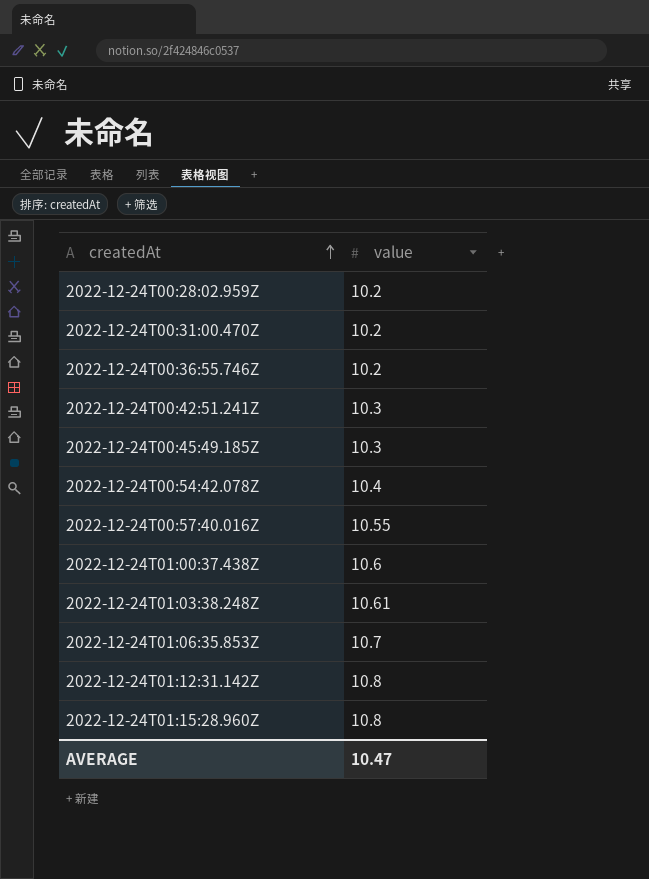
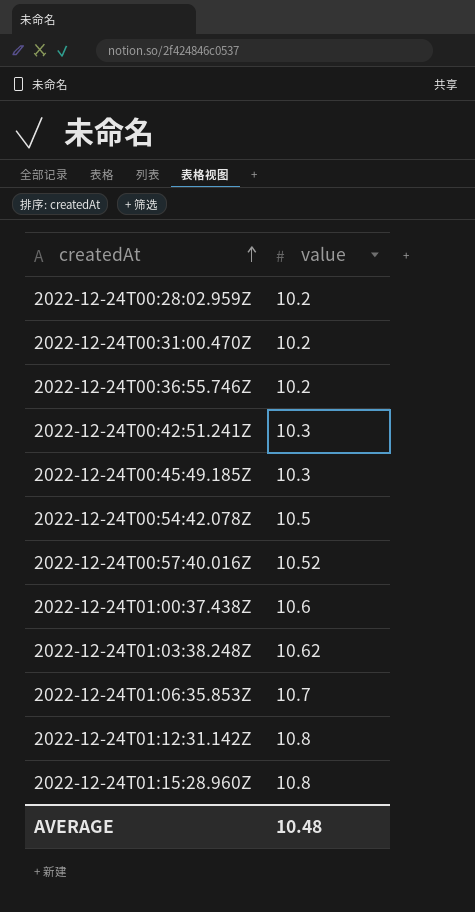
2022-12-24T00:54:42.078Z | value: 10.4 -> 10.5
2022-12-24T00:57:40.016Z | value: 10.55 -> 10.52
2022-12-24T01:03:38.248Z | value: 10.61 -> 10.62
AVERAGE | value: 10.47 -> 10.48

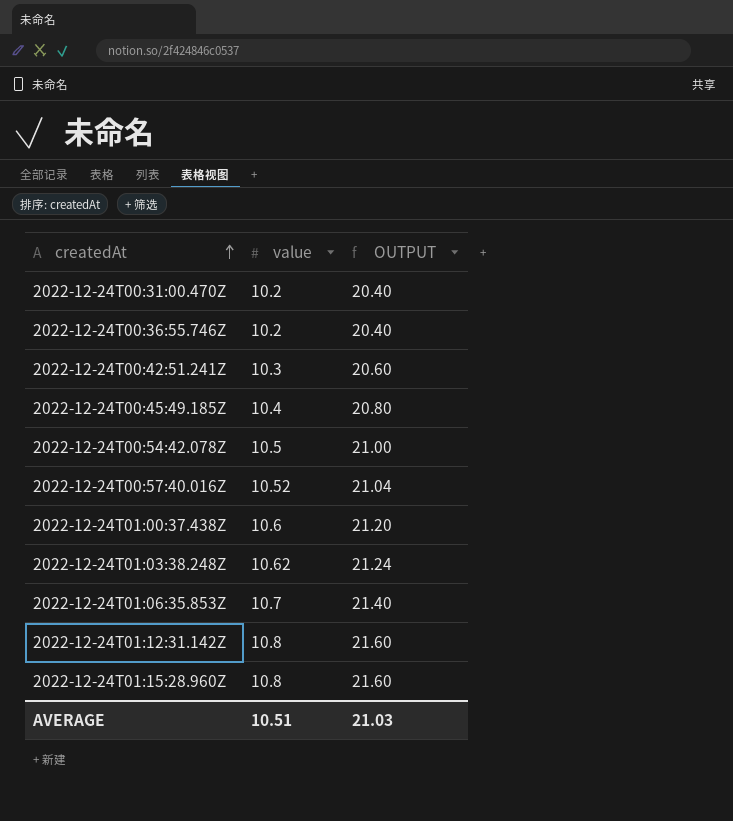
column OUTPUT | formula: none -> [value] * 2
row 2022-12-24T00:28:02.959Z: 10.2 -> none
2022-12-24T00:45:49.185Z | value: 10.3 -> 10.4
AVERAGE | value: 10.48 -> 10.51

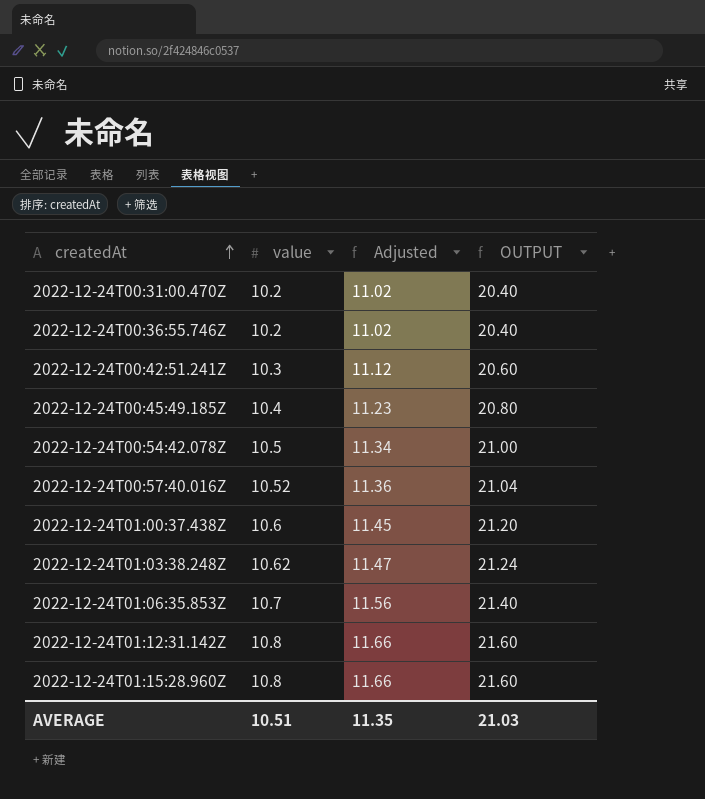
column Adjusted | formula: none -> [value] * 1.08

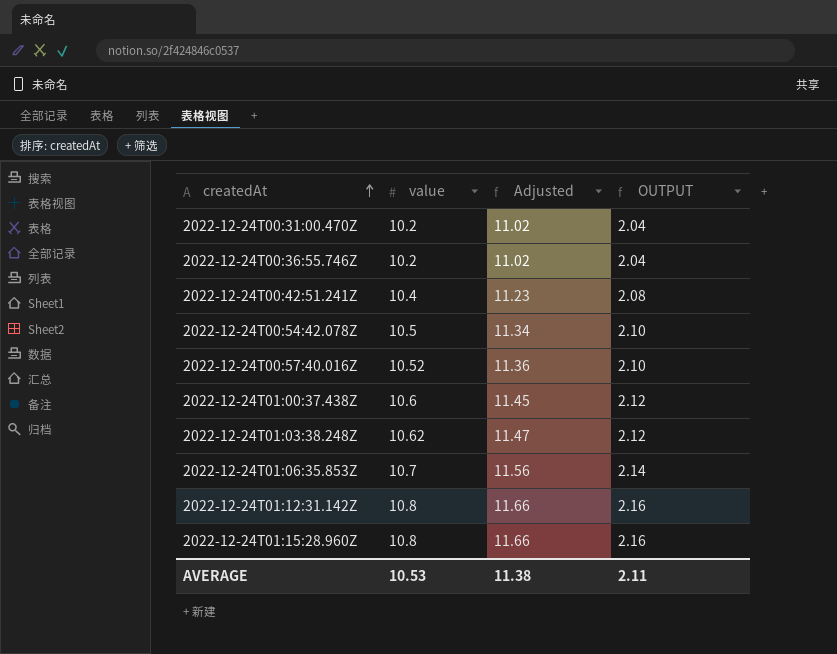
column OUTPUT | formula: [value] * 2 -> [value] * 0.2
row 2022-12-24T00:45:49.185Z: 10.4 | 11.23 | 20.80 -> none
2022-12-24T00:42:51.241Z | value: 10.3 -> 10.4
2022-12-24T00:42:51.241Z | Adjusted: 11.12 -> 11.23
AVERAGE | value: 10.51 -> 10.53
AVERAGE | Adjusted: 11.35 -> 11.38
AVERAGE | OUTPUT: 21.03 -> 2.11

